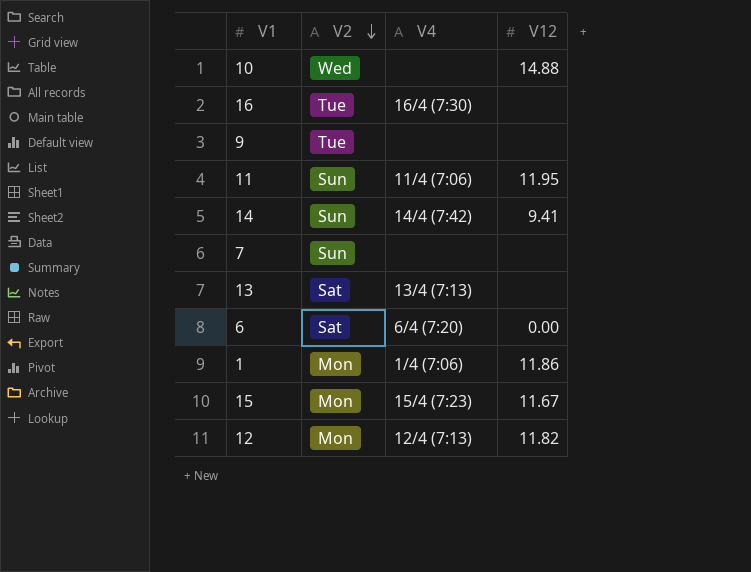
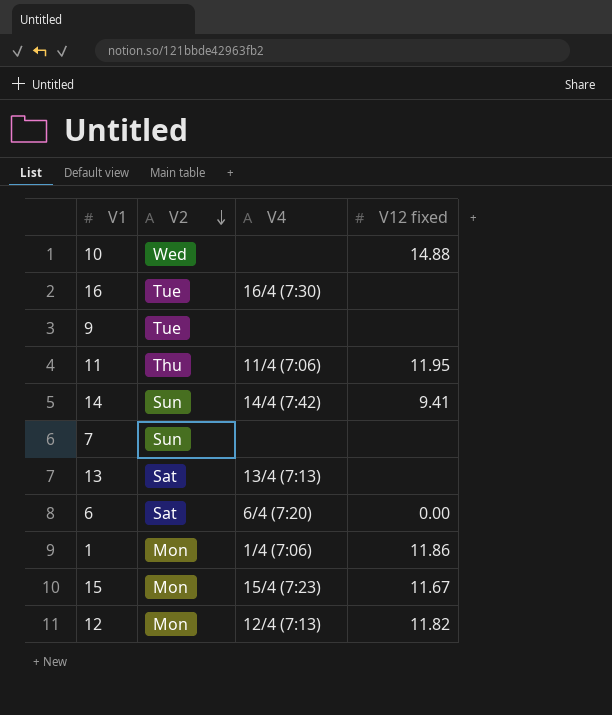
column name: V12 -> V12 fixed
11 | V2: Sun -> Thu

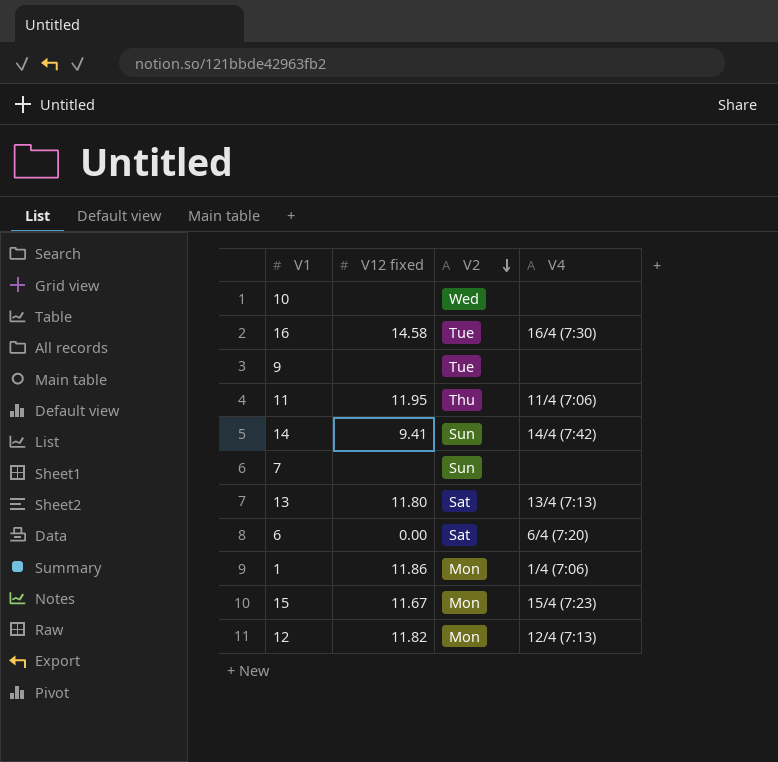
column V12 fixed | position: 4 -> 2
10 | V12 fixed: 14.88 -> none
16 | V12 fixed: none -> 14.58
13 | V12 fixed: none -> 11.80

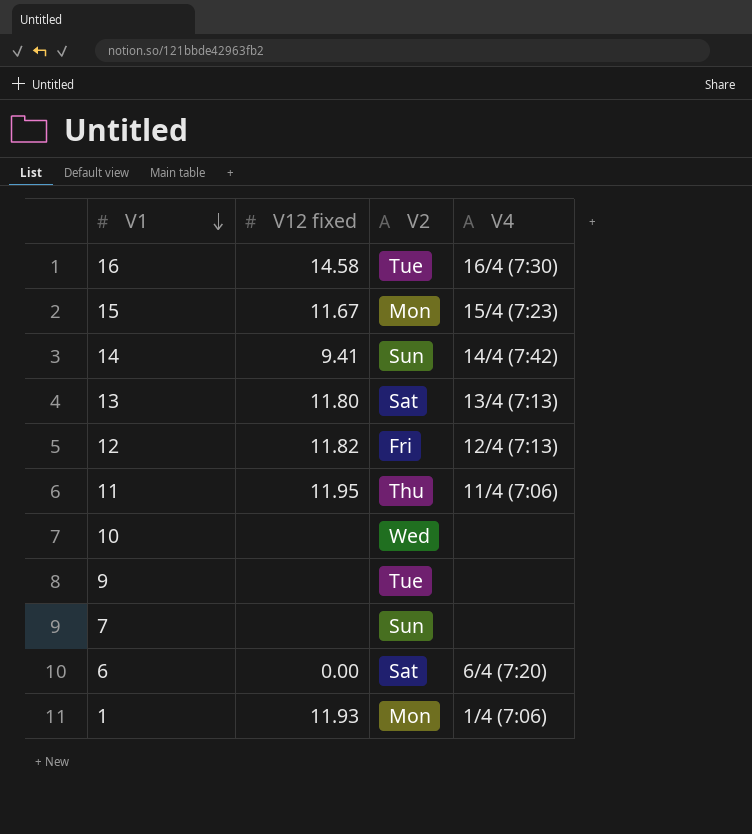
row order: V2 descending -> V1 descending
12 | V2: Mon -> Fri
1 | V12 fixed: 11.86 -> 11.93

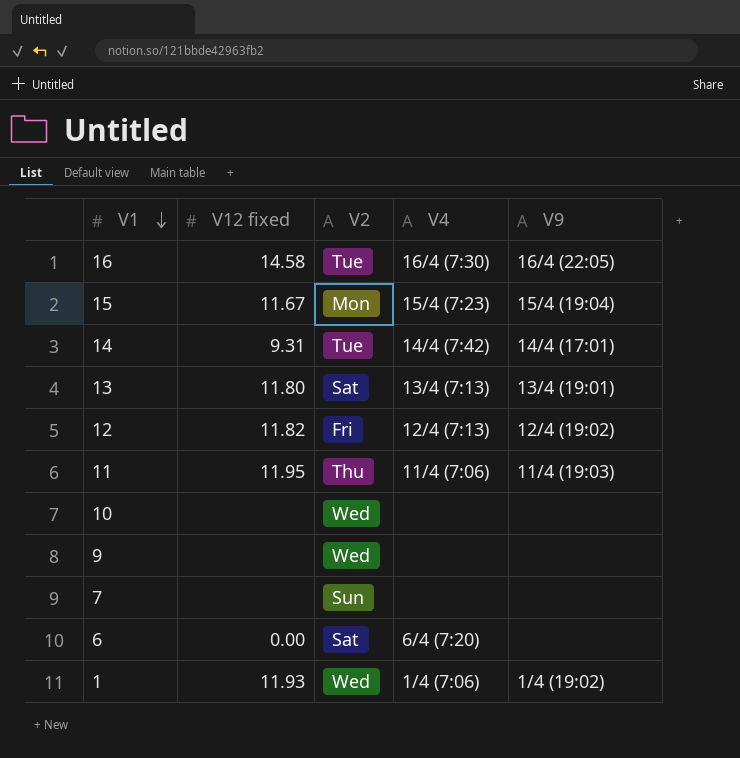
column V9 | position: none -> 5
14 | V12 fixed: 9.41 -> 9.31
14 | V2: Sun -> Tue
9 | V2: Tue -> Wed
1 | V2: Mon -> Wed

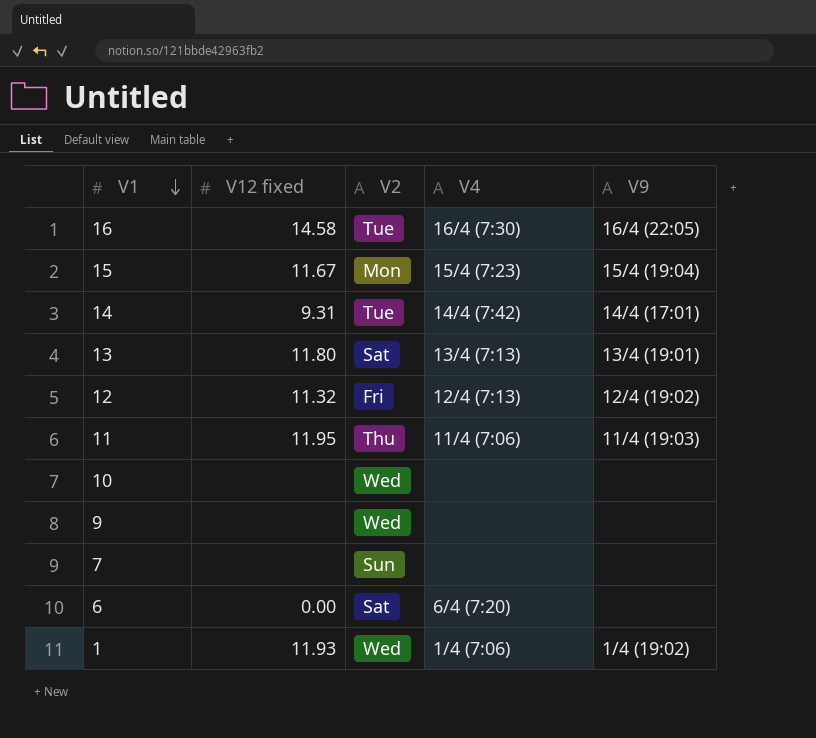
12 | V12 fixed: 11.82 -> 11.32

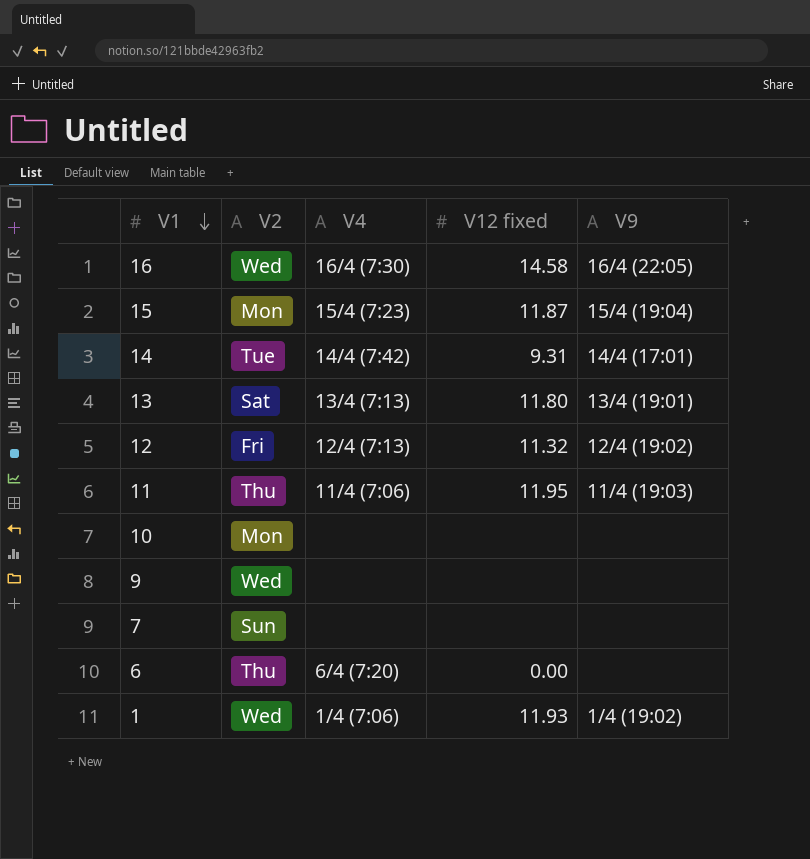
column V12 fixed | position: 2 -> 4
16 | V2: Tue -> Wed
15 | V12 fixed: 11.67 -> 11.87
10 | V2: Wed -> Mon
6 | V2: Sat -> Thu

